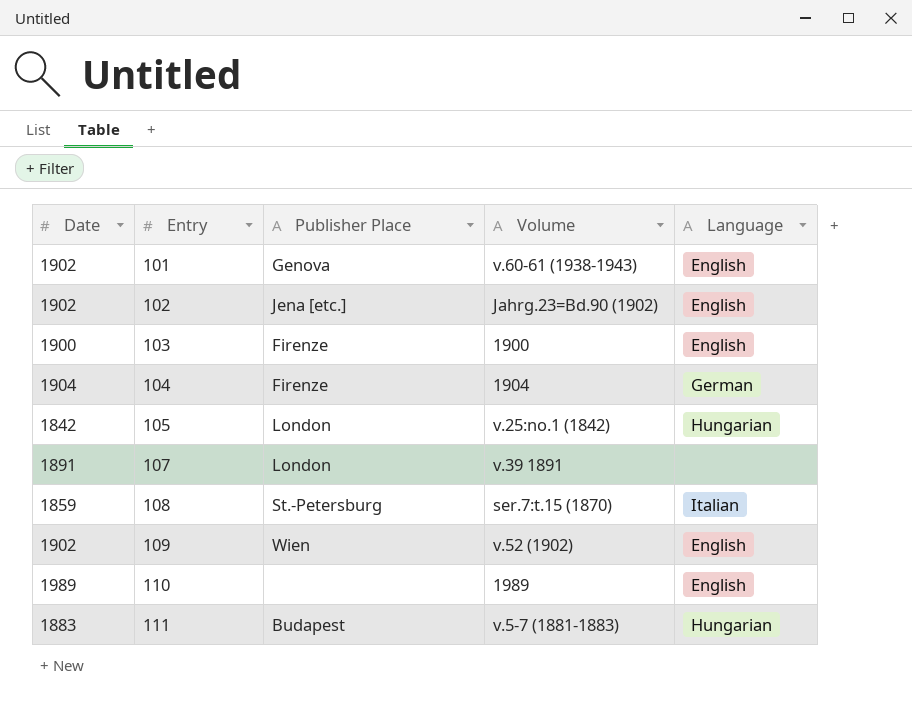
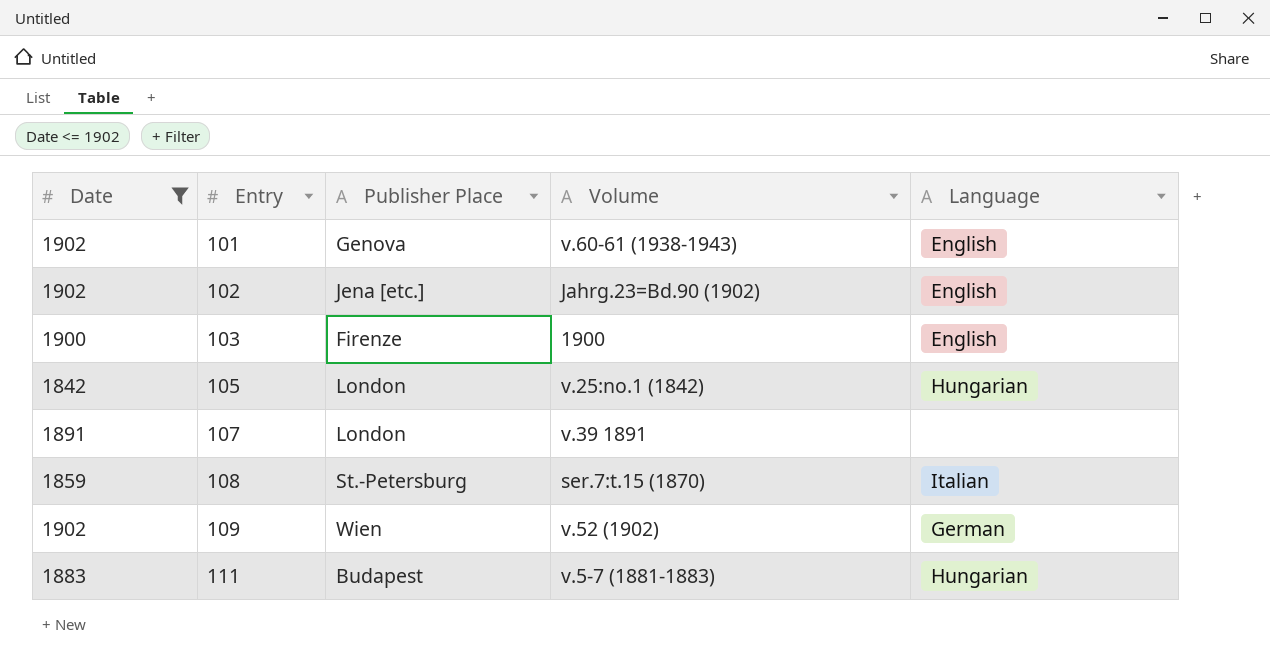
filter: none -> Date <= 1902
109 | Language: English -> German

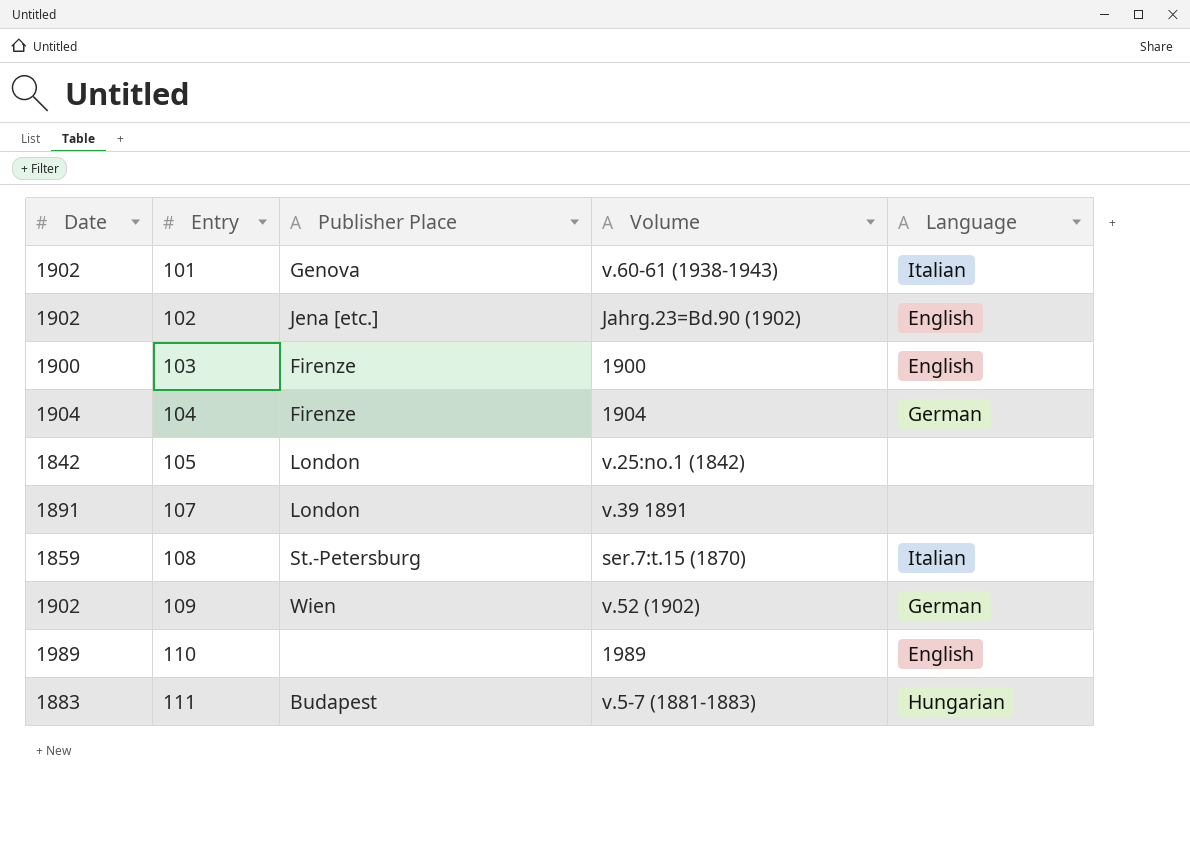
filter: Date <= 1902 -> none
101 | Language: English -> Italian
105 | Language: Hungarian -> none

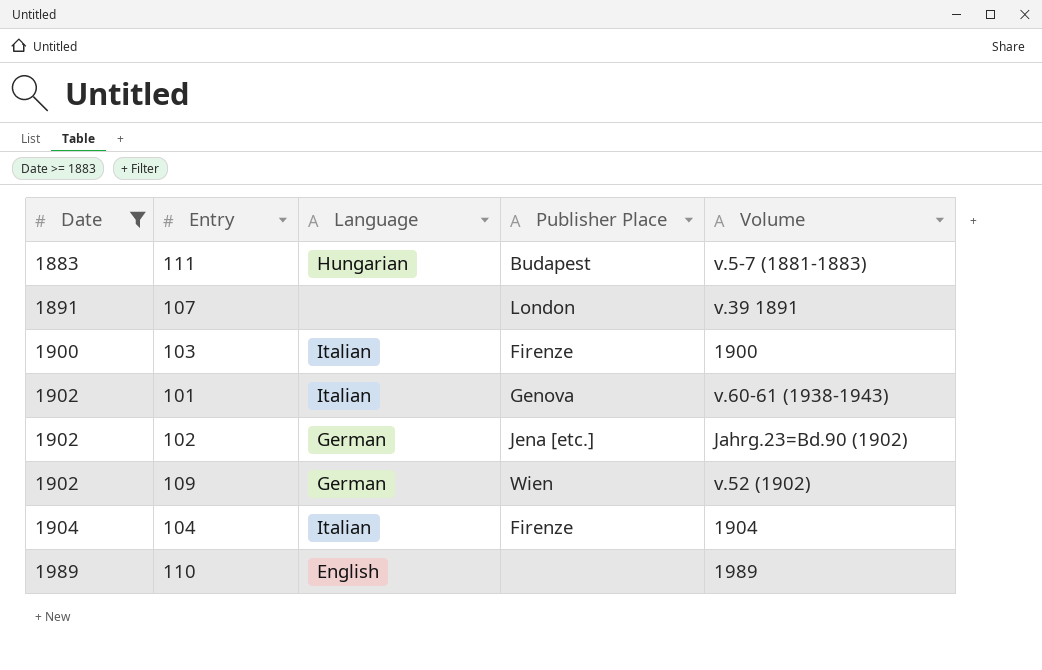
filter: none -> Date >= 1883
row order: Entry ascending -> Date ascending
column Language | position: 5 -> 3
103 | Language: English -> Italian
102 | Language: English -> German
104 | Language: German -> Italian

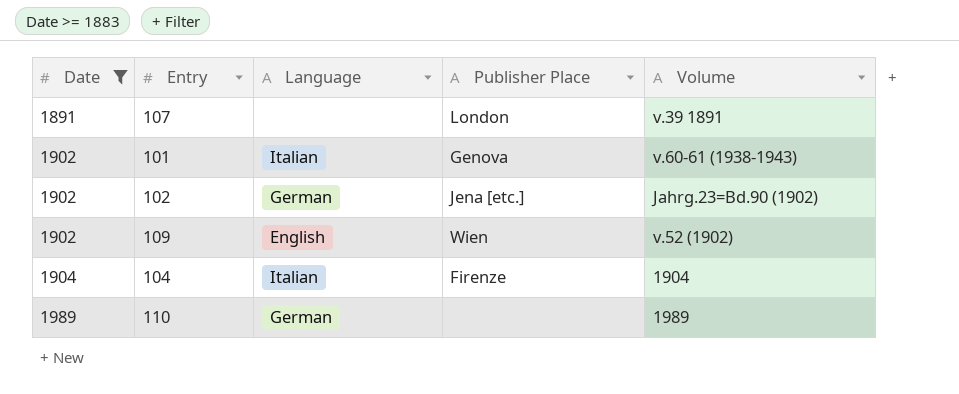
row 111: 1883 | Hungarian | Budapest | v.5-7 (1881-1883) -> none
row 103: 1900 | Italian | Firenze | 1900 -> none
109 | Language: German -> English
110 | Language: English -> German

